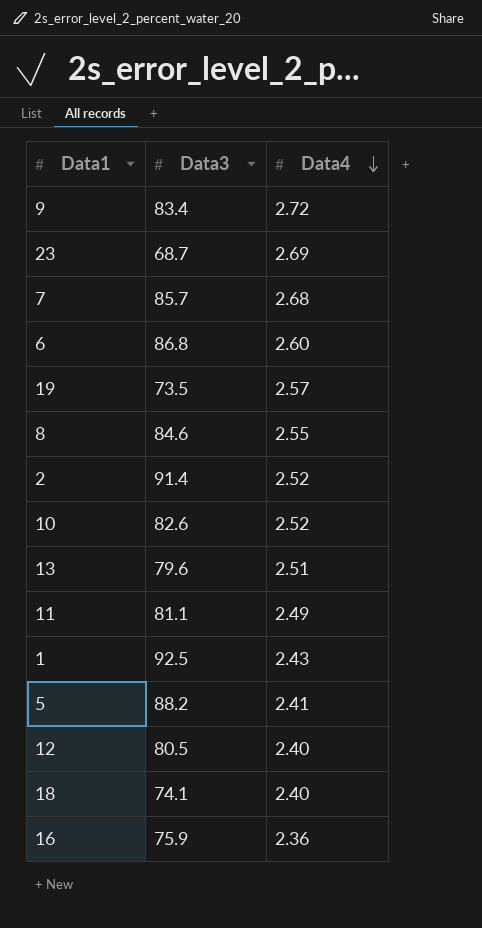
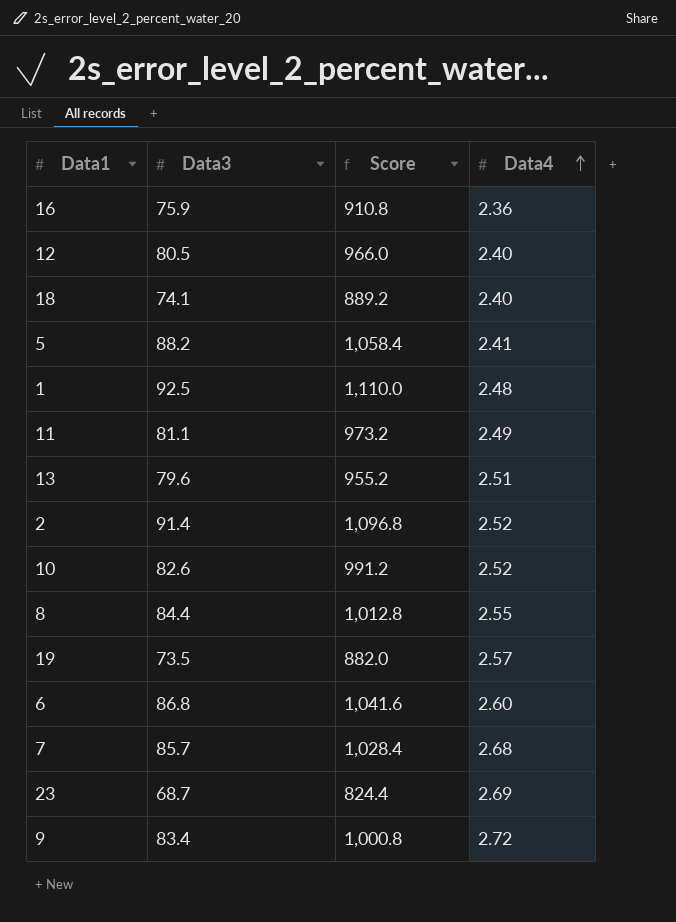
row order: Data4 descending -> Data4 ascending
column Score | formula: none -> [Data3] * 12
1 | Data4: 2.43 -> 2.48
8 | Data3: 84.6 -> 84.4

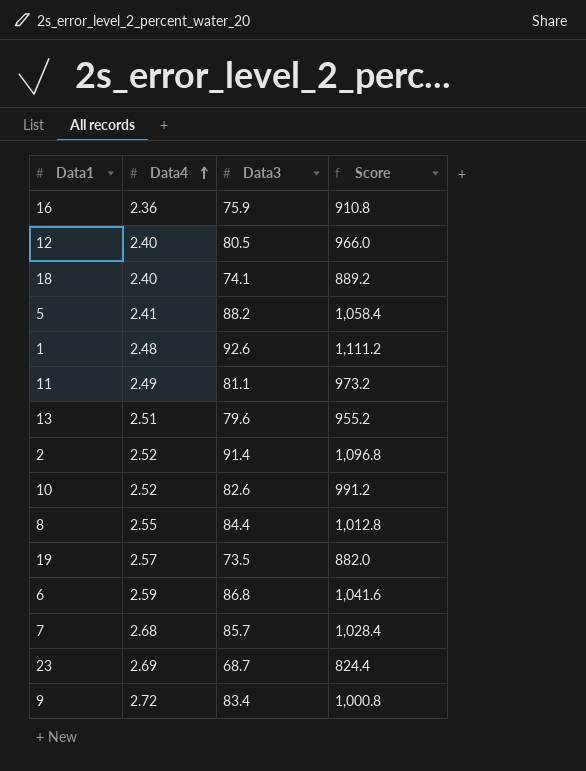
column Data4 | position: 4 -> 2
1 | Data3: 92.5 -> 92.6
1 | Score: 1,110.0 -> 1,111.2
6 | Data4: 2.60 -> 2.59

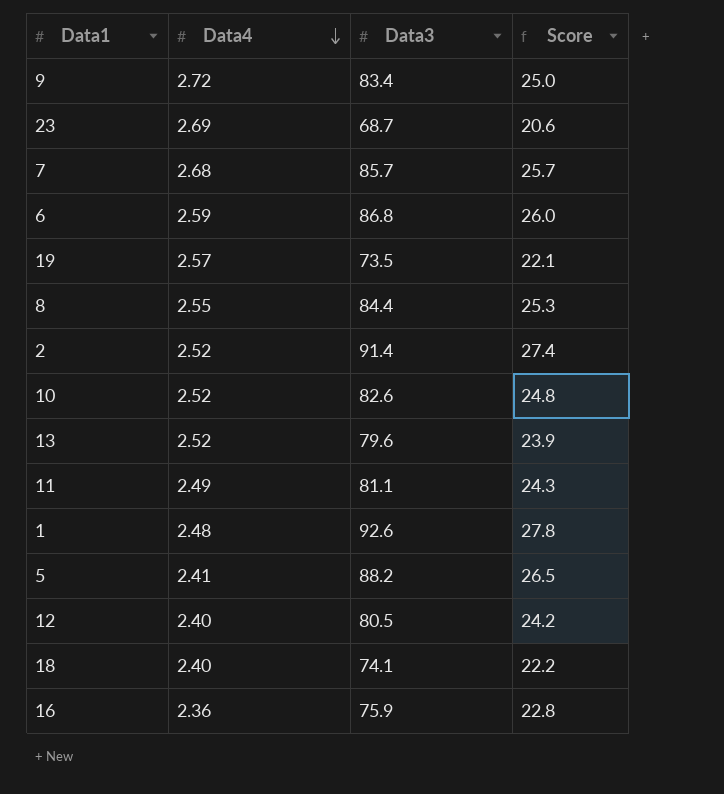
row order: Data4 ascending -> Data4 descending
column Score | formula: [Data3] * 12 -> [Data3] * 0.3
13 | Data4: 2.51 -> 2.52

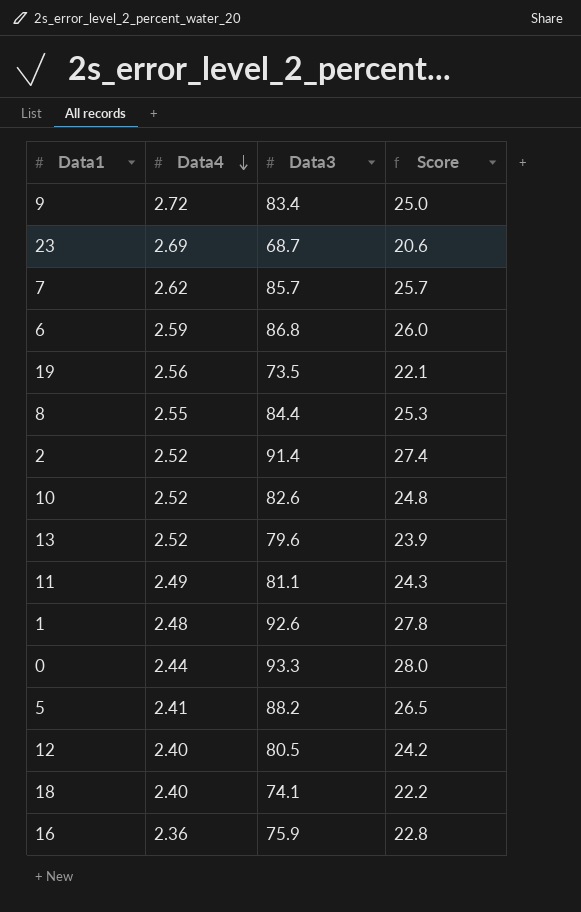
7 | Data4: 2.68 -> 2.62
19 | Data4: 2.57 -> 2.56
row 0: none -> 2.44 | 93.3 | 28.0

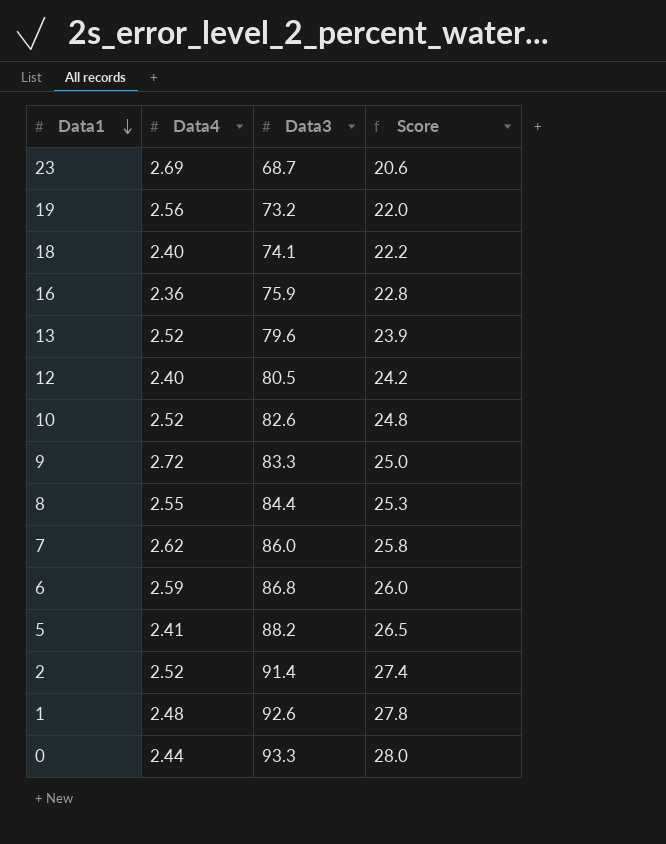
row order: Data4 descending -> Data1 descending
row 11: 2.49 | 81.1 | 24.3 -> none
19 | Data3: 73.5 -> 73.2
19 | Score: 22.1 -> 22.0
9 | Data3: 83.4 -> 83.3
7 | Data3: 85.7 -> 86.0
7 | Score: 25.7 -> 25.8

